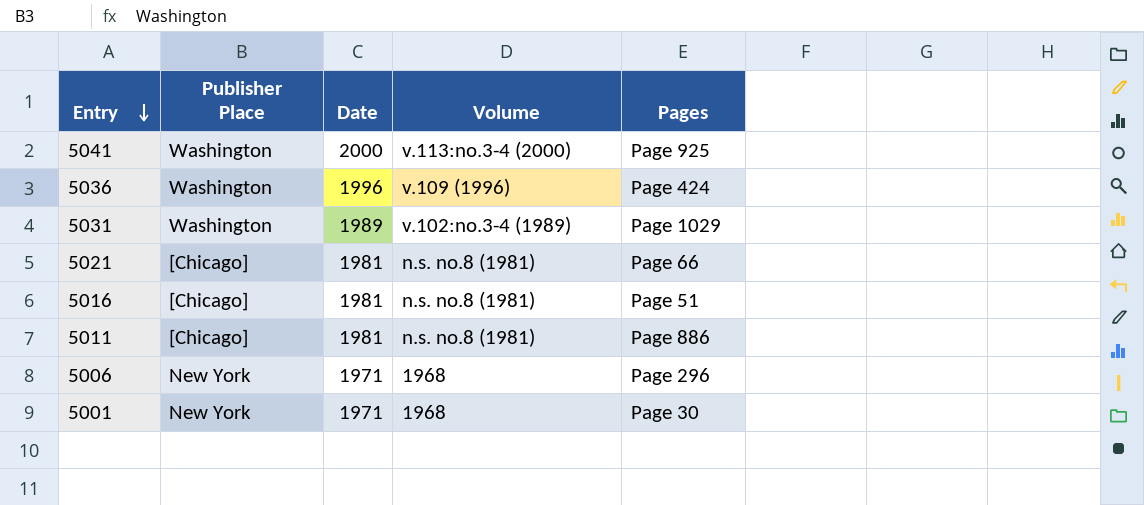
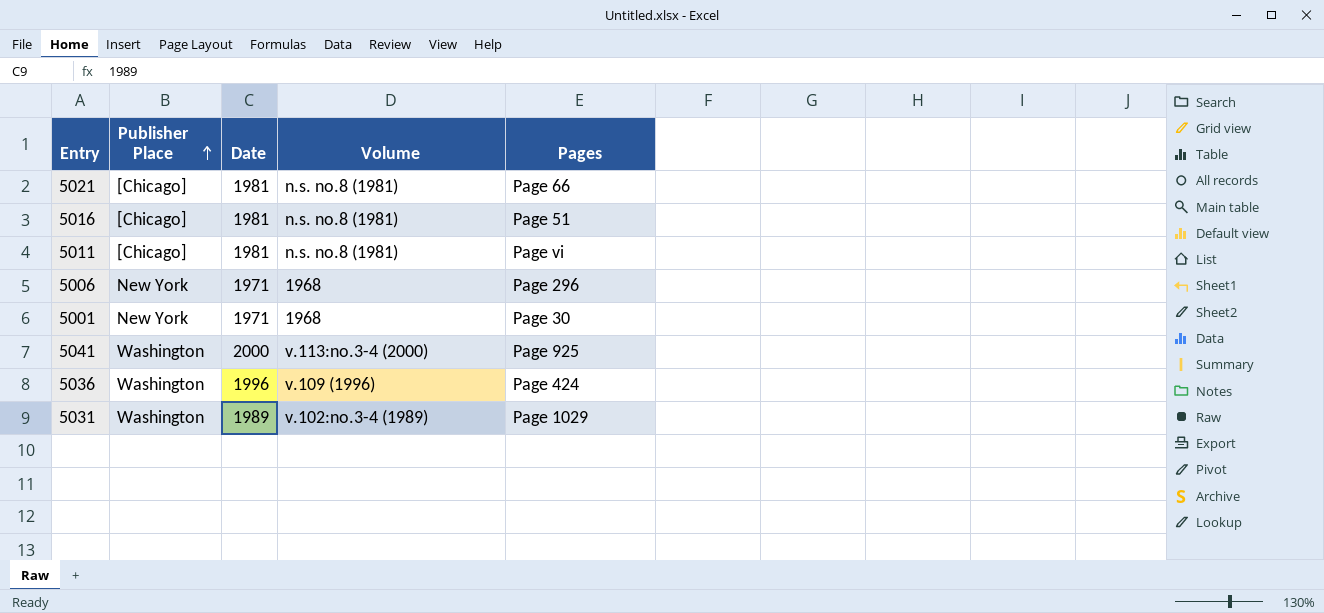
row order: Entry descending -> Publisher Place ascending
5011 | Pages: Page 886 -> Page vi

